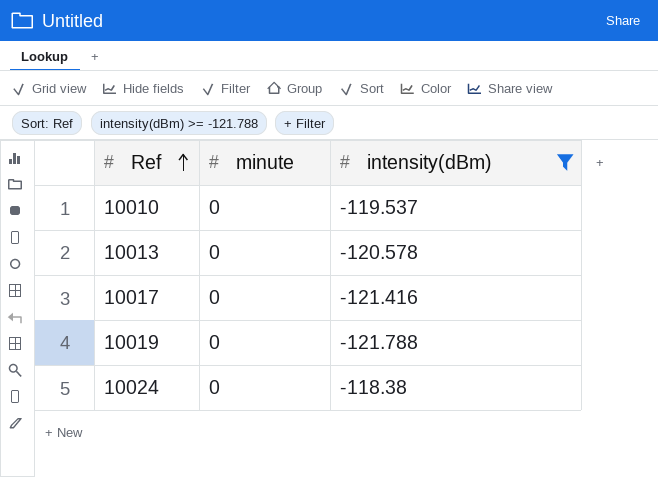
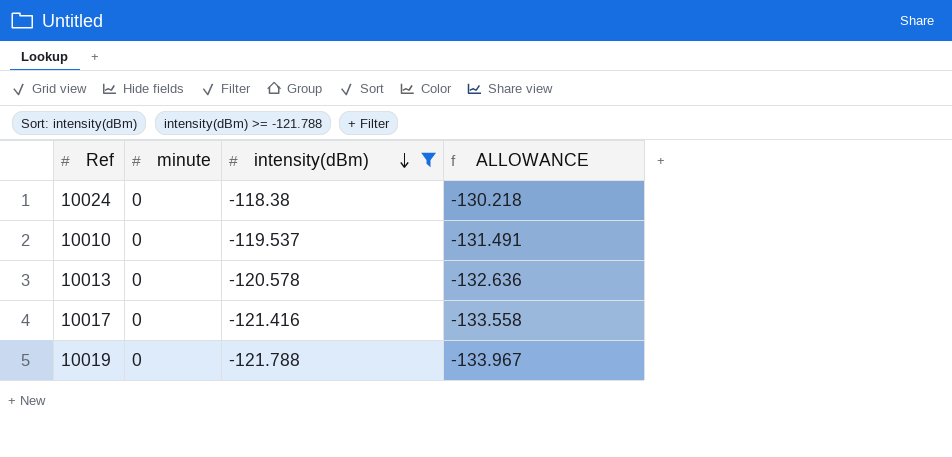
row order: Ref ascending -> intensity(dBm) descending
column ALLOWANCE | formula: none -> [intensity(dBm)] * 1.1

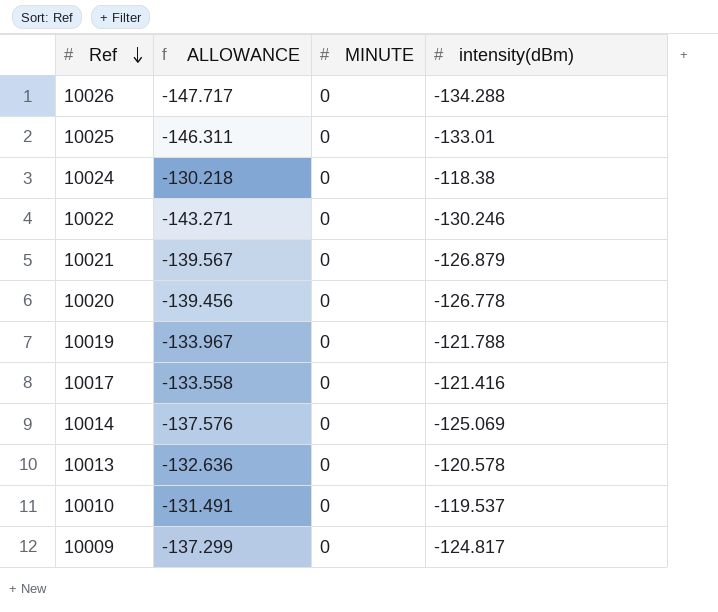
filter: intensity(dBm) >= -121.788 -> none
row order: intensity(dBm) descending -> Ref descending
column ALLOWANCE | position: 4 -> 2
column name: minute -> MINUTE

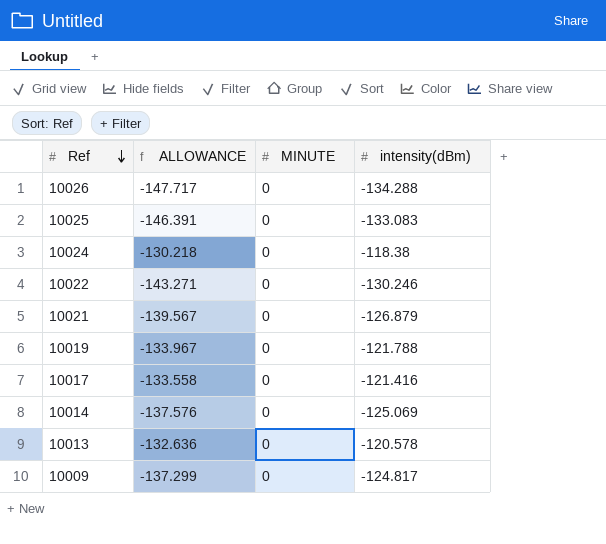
row 10020: -139.456 | 0 | -126.778 -> none
row 10010: -131.491 | 0 | -119.537 -> none
10025 | ALLOWANCE: -146.311 -> -146.391
10025 | intensity(dBm): -133.01 -> -133.083

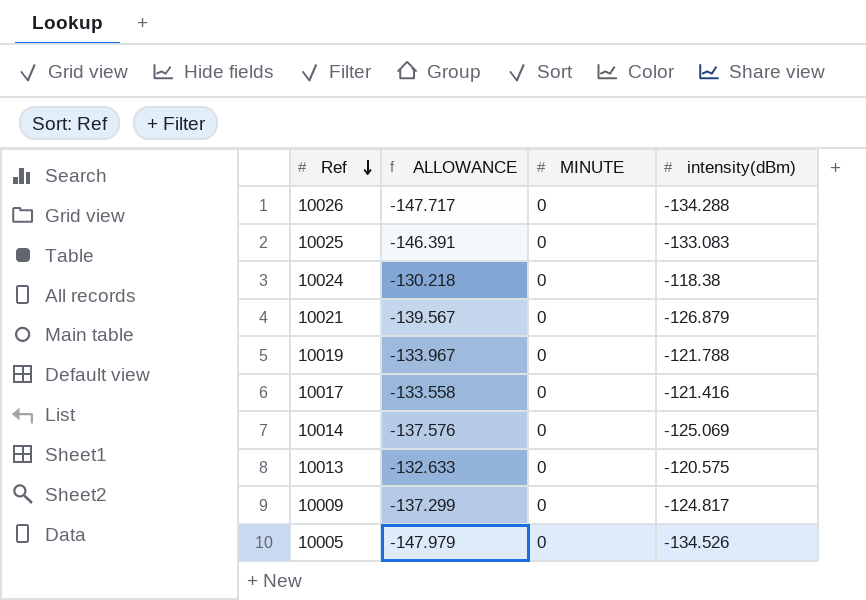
row 10022: -143.271 | 0 | -130.246 -> none
10013 | ALLOWANCE: -132.636 -> -132.633
10013 | intensity(dBm): -120.578 -> -120.575
row 10005: none -> -147.979 | 0 | -134.526

